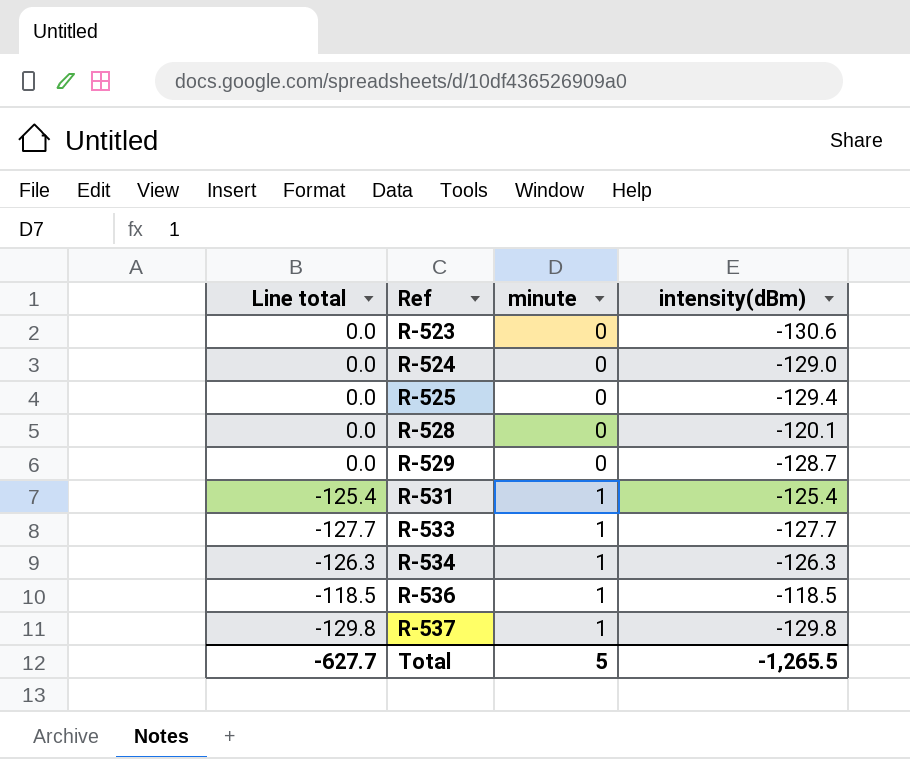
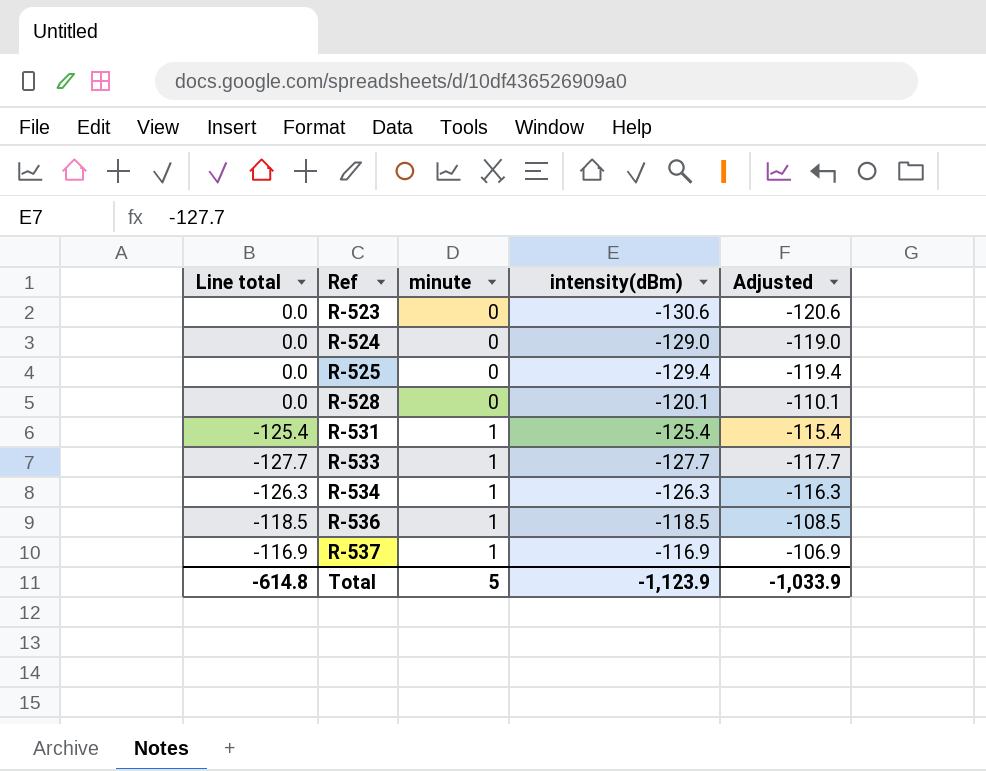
column Adjusted | formula: none -> [intensity(dBm)] + 10
row R-529: 0.0 | 0 | -128.7 -> none
R-537 | Line total: -129.8 -> -116.9
R-537 | intensity(dBm): -129.8 -> -116.9
Total | Line total: -627.7 -> -614.8
Total | intensity(dBm): -1,265.5 -> -1,123.9

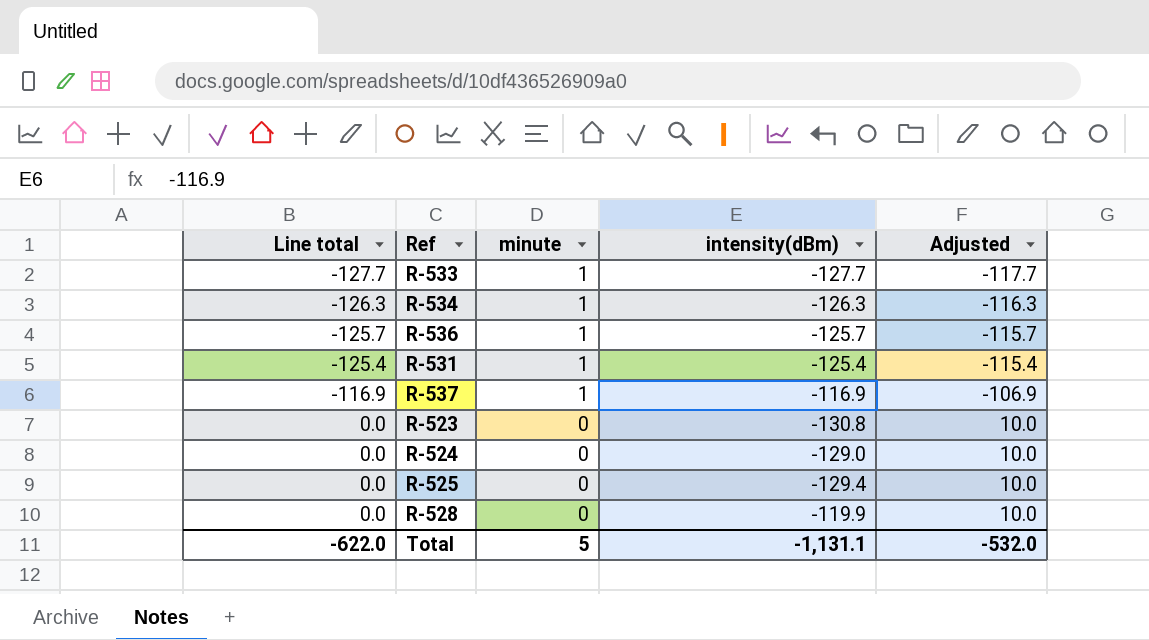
row order: Ref ascending -> Line total ascending
column Adjusted | formula: [intensity(dBm)] + 10 -> [Line total] + 10
R-536 | Line total: -118.5 -> -125.7
R-536 | intensity(dBm): -118.5 -> -125.7
R-523 | intensity(dBm): -130.6 -> -130.8
R-528 | intensity(dBm): -120.1 -> -119.9
Total | Line total: -614.8 -> -622.0
Total | intensity(dBm): -1,123.9 -> -1,131.1
Total | Adjusted: -1,033.9 -> -532.0

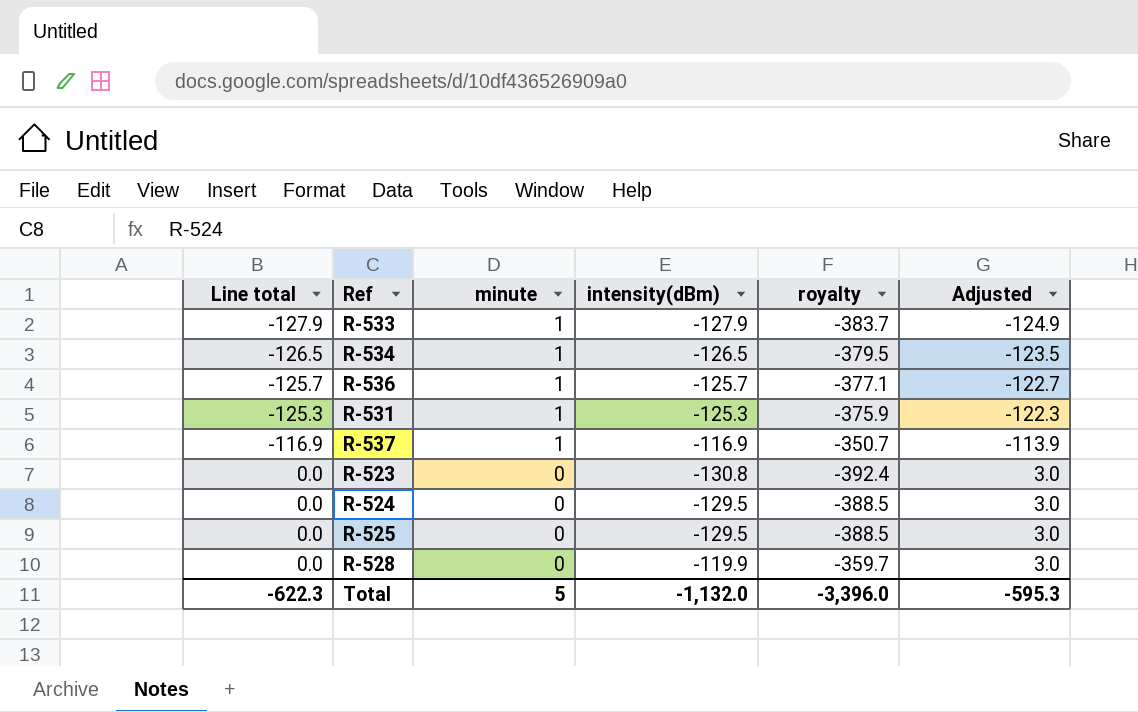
column royalty | formula: none -> [intensity(dBm)] * 3
column Adjusted | formula: [Line total] + 10 -> [Line total] + 3
R-533 | Line total: -127.7 -> -127.9
R-533 | intensity(dBm): -127.7 -> -127.9
R-534 | Line total: -126.3 -> -126.5
R-534 | intensity(dBm): -126.3 -> -126.5
R-531 | Line total: -125.4 -> -125.3
R-531 | intensity(dBm): -125.4 -> -125.3
R-524 | intensity(dBm): -129.0 -> -129.5
R-525 | intensity(dBm): -129.4 -> -129.5
Total | Line total: -622.0 -> -622.3
Total | intensity(dBm): -1,131.1 -> -1,132.0
Total | Adjusted: -532.0 -> -595.3

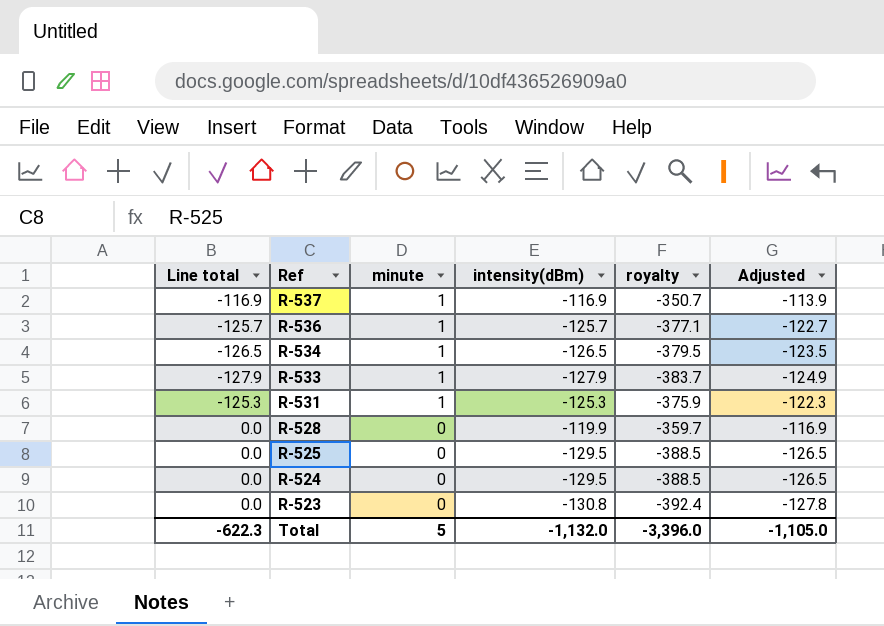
row order: Line total ascending -> Ref descending
column Adjusted | formula: [Line total] + 3 -> [intensity(dBm)] + 3
Total | Adjusted: -595.3 -> -1,105.0

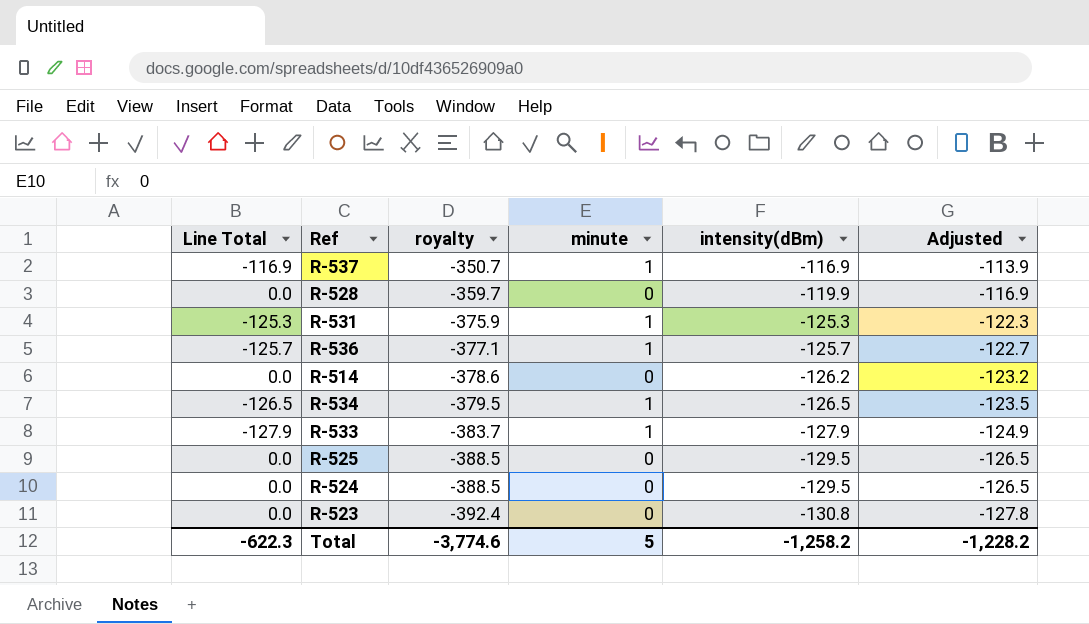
row order: Ref descending -> royalty descending
column name: Line total -> Line Total
column royalty | position: 5 -> 3
row R-514: none -> 0.0 | -378.6 | 0 | -126.2 | -123.2
Total | royalty: -3,396.0 -> -3,774.6
Total | intensity(dBm): -1,132.0 -> -1,258.2
Total | Adjusted: -1,105.0 -> -1,228.2

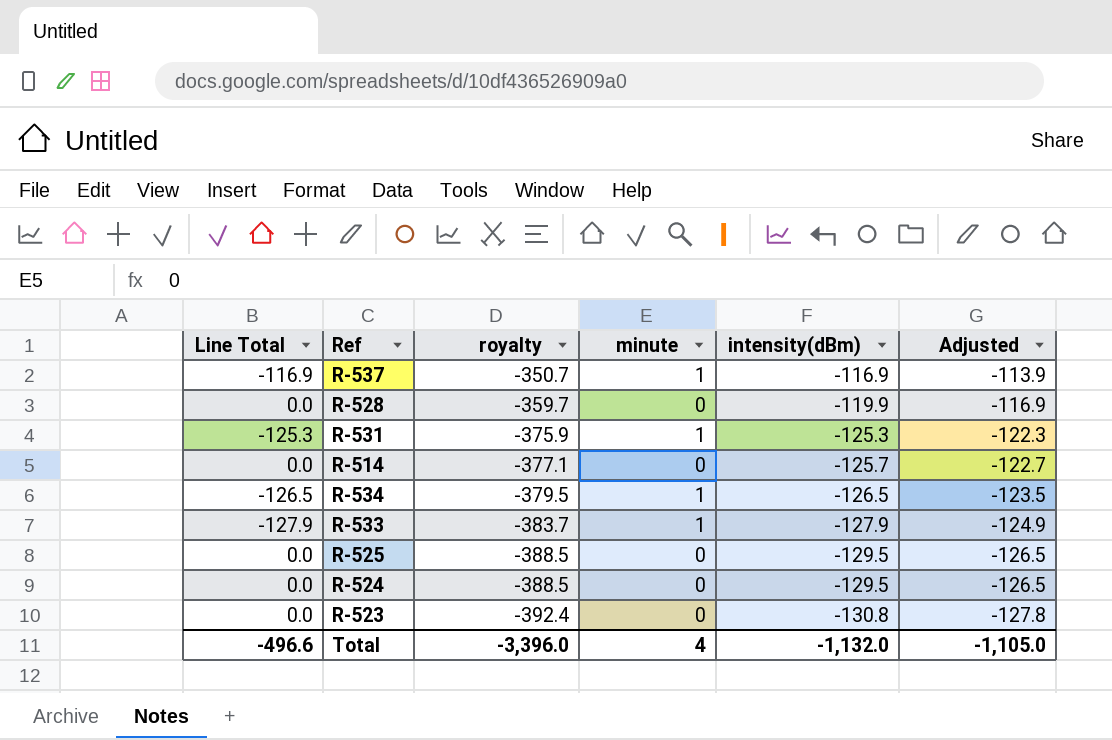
row R-536: -125.7 | -377.1 | 1 | -125.7 | -122.7 -> none
R-514 | royalty: -378.6 -> -377.1
R-514 | intensity(dBm): -126.2 -> -125.7
R-514 | Adjusted: -123.2 -> -122.7
Total | Line Total: -622.3 -> -496.6
Total | royalty: -3,774.6 -> -3,396.0
Total | minute: 5 -> 4
Total | intensity(dBm): -1,258.2 -> -1,132.0
Total | Adjusted: -1,228.2 -> -1,105.0

